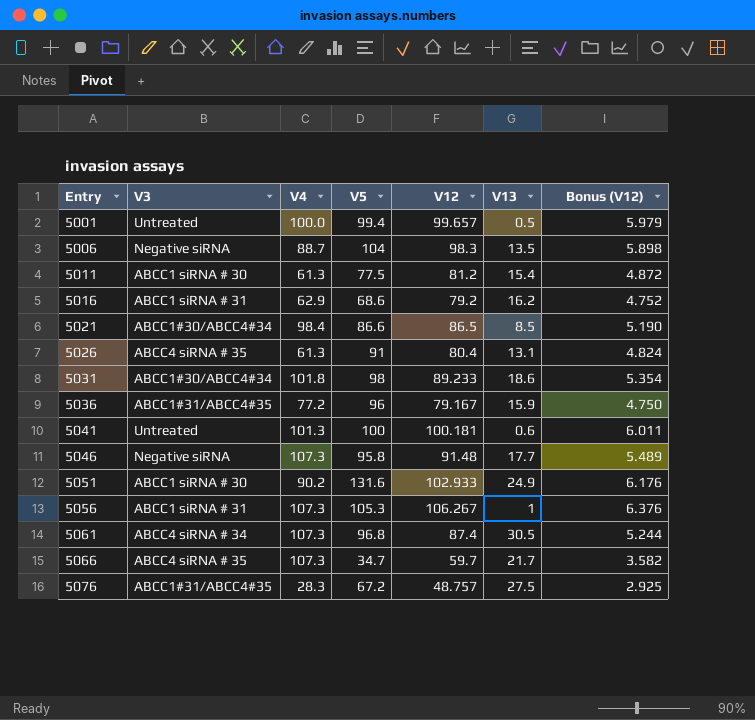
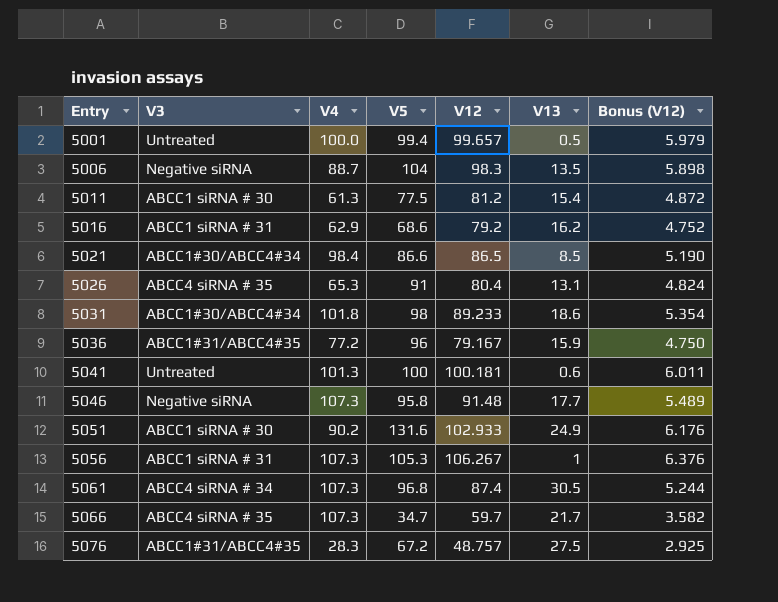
5026 | V4: 61.3 -> 65.3

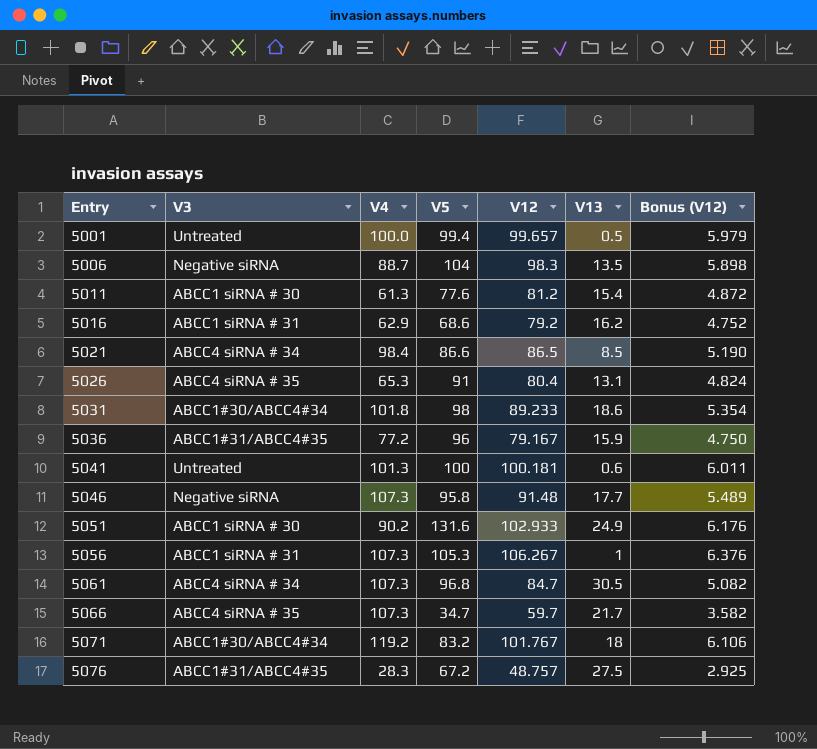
5011 | V5: 77.5 -> 77.6
5021 | V3: ABCC1#30/ABCC4#34 -> ABCC4 siRNA # 34
5061 | V12: 87.4 -> 84.7
5061 | Bonus (V12): 5.244 -> 5.082
row 5071: none -> ABCC1#30/ABCC4#34 | 119.2 | 83.2 | 101.767 | 18 | 6.106

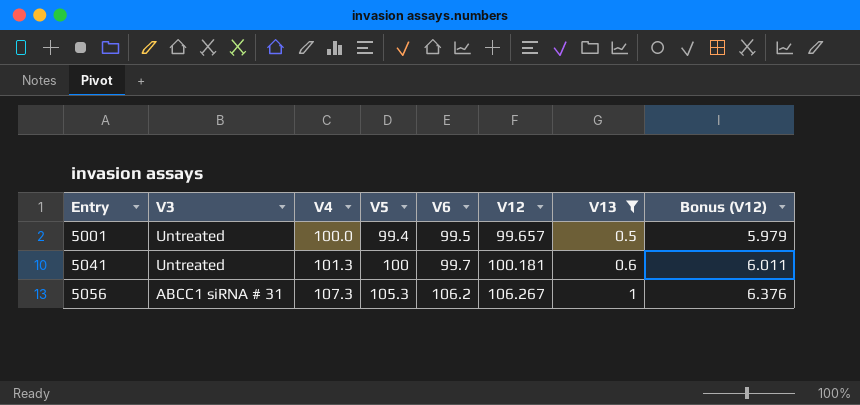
filter: none -> V13 <= 1
column V6 | position: none -> 5

